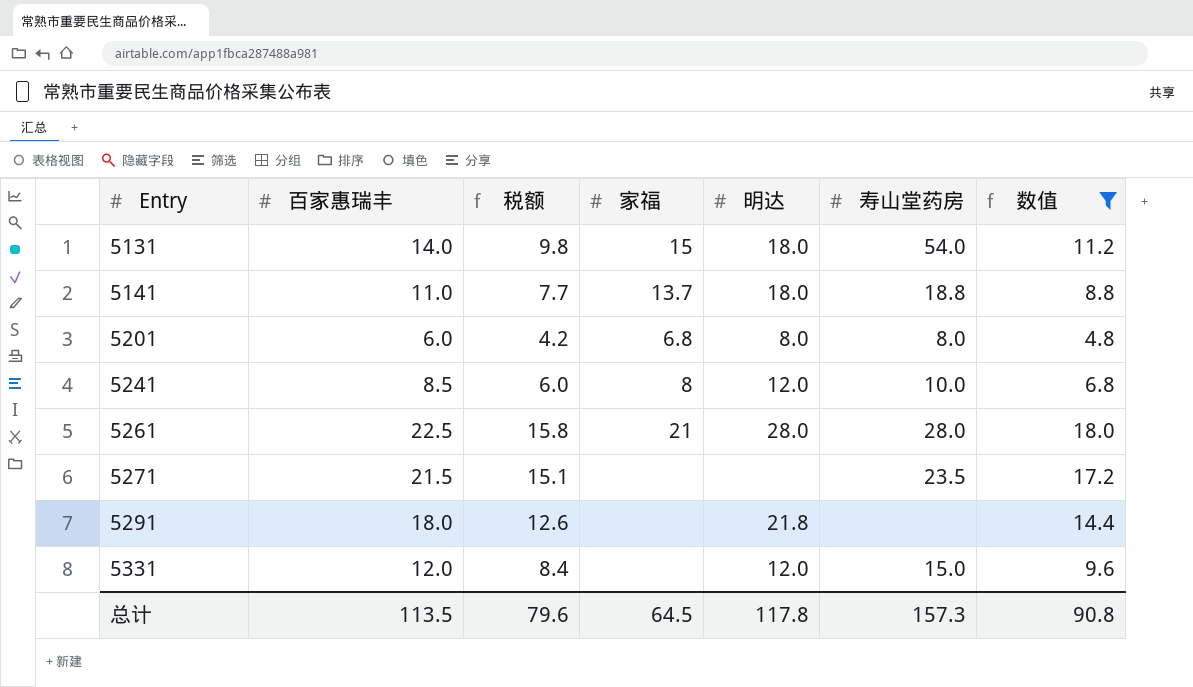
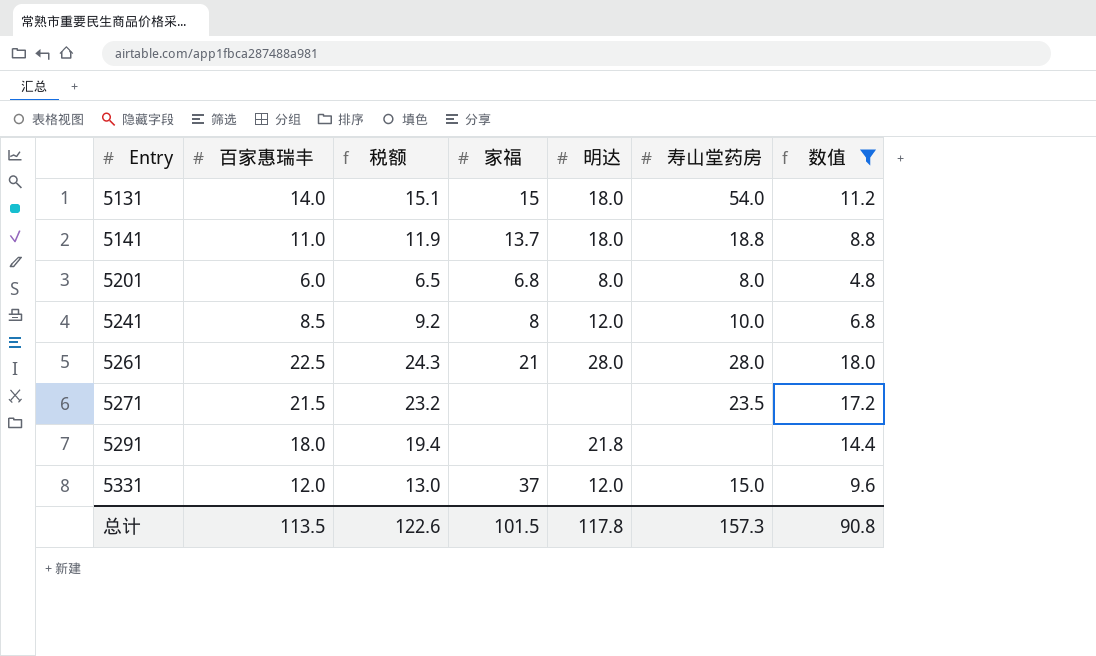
column 税额 | formula: [百家惠瑞丰] * 0.7 -> [百家惠瑞丰] * 1.08
5331 | 家福: none -> 37
总计 | 税额: 79.6 -> 122.6
总计 | 家福: 64.5 -> 101.5

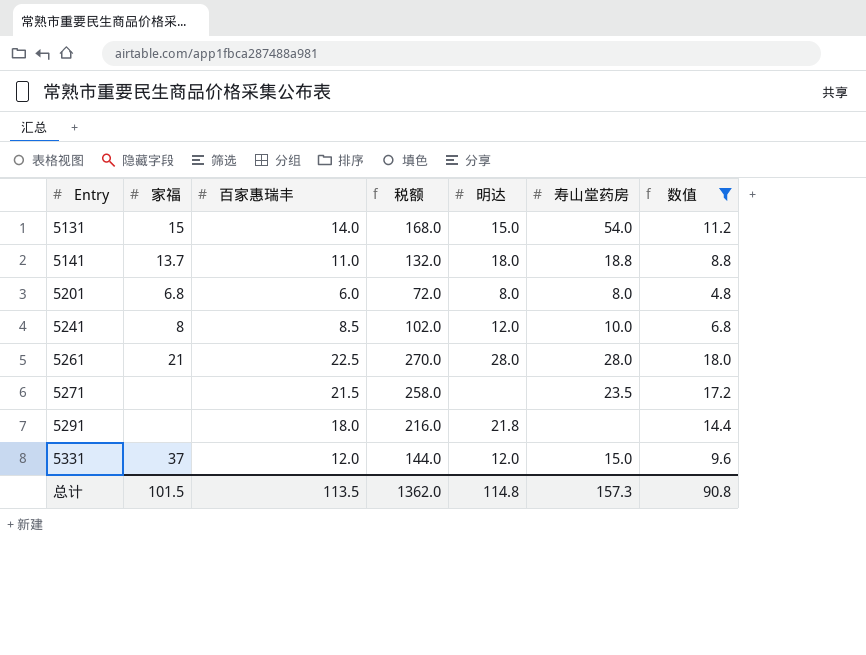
column 家福 | position: 4 -> 2
column 税额 | formula: [百家惠瑞丰] * 1.08 -> [百家惠瑞丰] * 12
5131 | 明达: 18.0 -> 15.0
总计 | 税额: 122.6 -> 1362.0
总计 | 明达: 117.8 -> 114.8

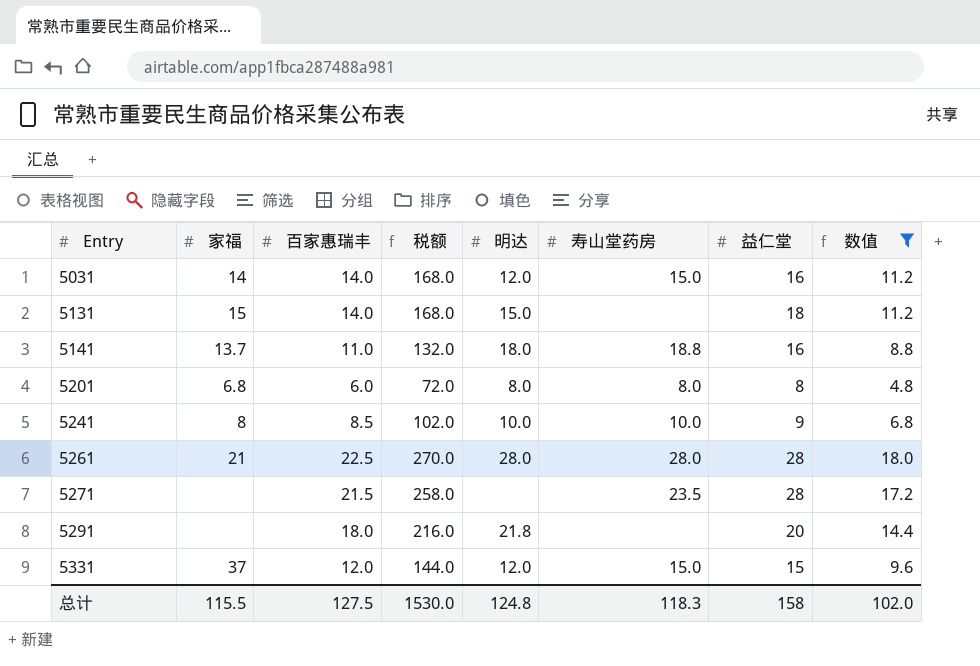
column 益仁堂 | position: none -> 7
row 5031: none -> 14 | 14.0 | 168.0 | 12.0 | 15.0 | 16 | 11.2
5131 | 寿山堂药房: 54.0 -> none
5241 | 明达: 12.0 -> 10.0
总计 | 家福: 101.5 -> 115.5
总计 | 百家惠瑞丰: 113.5 -> 127.5
总计 | 税额: 1362.0 -> 1530.0
总计 | 明达: 114.8 -> 124.8
总计 | 寿山堂药房: 157.3 -> 118.3
总计 | 数值: 90.8 -> 102.0

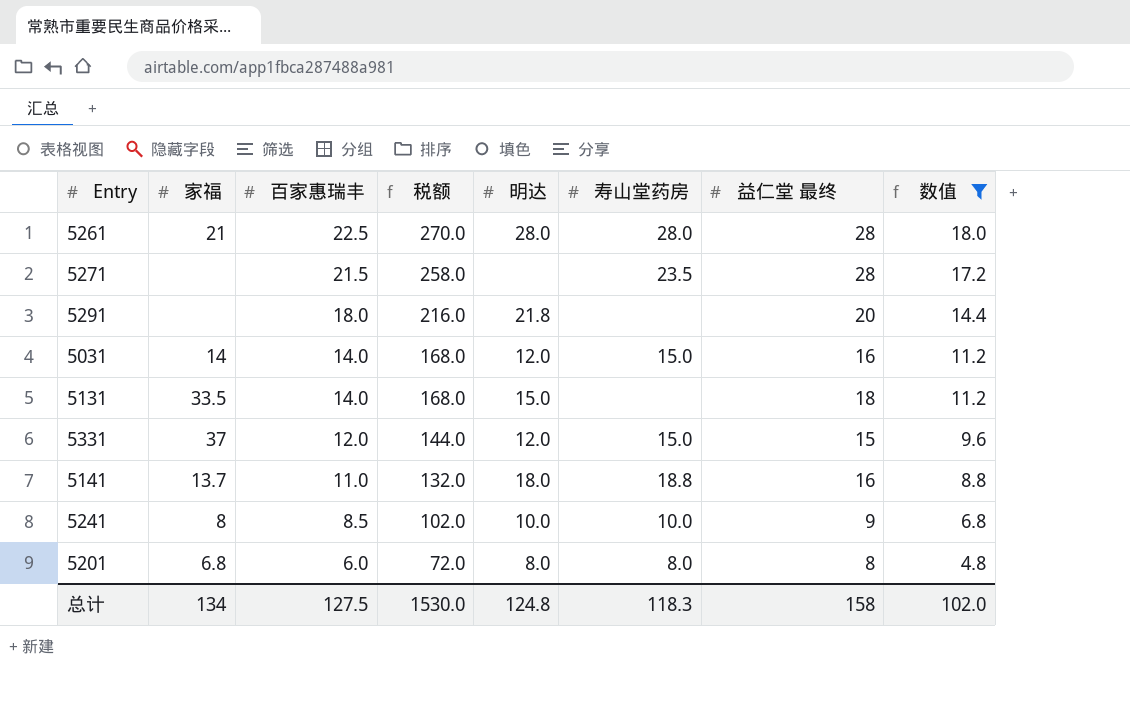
row order: Entry ascending -> 百家惠瑞丰 descending
column name: 益仁堂 -> 益仁堂 最终
5131 | 家福: 15 -> 33.5
总计 | 家福: 115.5 -> 134

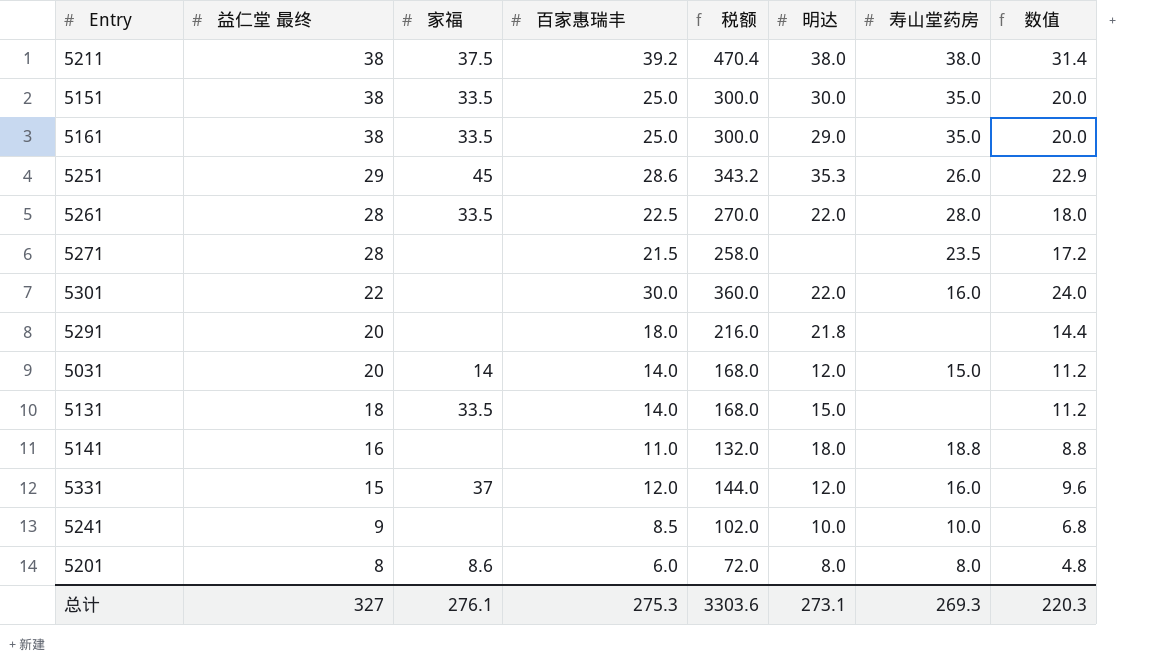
filter: 数值 <= 18.0 -> none
row order: 百家惠瑞丰 descending -> 益仁堂 最终 descending
column 益仁堂 最终 | position: 7 -> 2
5261 | 家福: 21 -> 33.5
5261 | 明达: 28.0 -> 22.0
5031 | 益仁堂 最终: 16 -> 20
5141 | 家福: 13.7 -> none
5331 | 寿山堂药房: 15.0 -> 16.0
5241 | 家福: 8 -> none
5201 | 家福: 6.8 -> 8.6
总计 | 益仁堂 最终: 158 -> 327
总计 | 家福: 134 -> 276.1
总计 | 百家惠瑞丰: 127.5 -> 275.3
总计 | 税额: 1530.0 -> 3303.6
总计 | 明达: 124.8 -> 273.1
总计 | 寿山堂药房: 118.3 -> 269.3
总计 | 数值: 102.0 -> 220.3

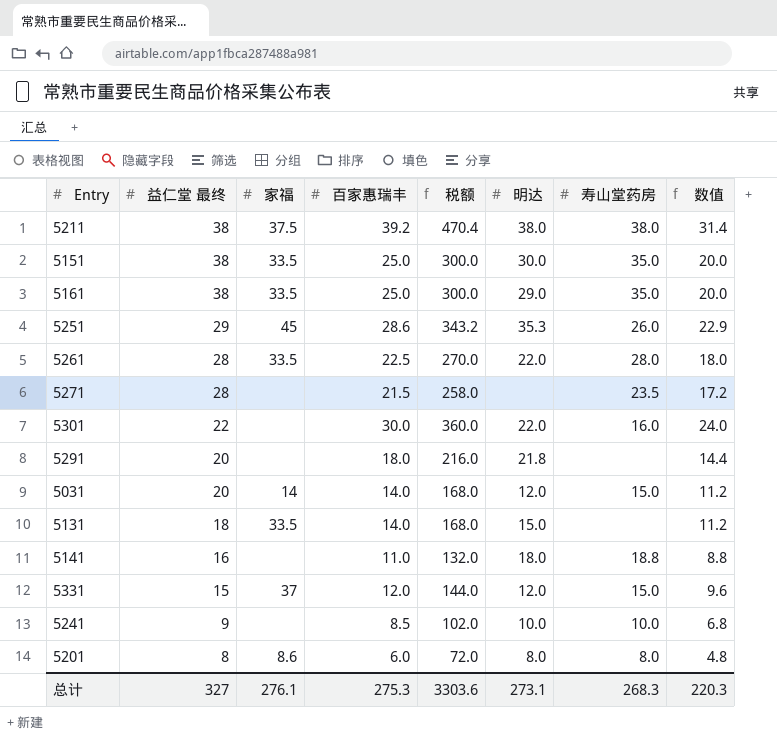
5331 | 寿山堂药房: 16.0 -> 15.0
总计 | 寿山堂药房: 269.3 -> 268.3

